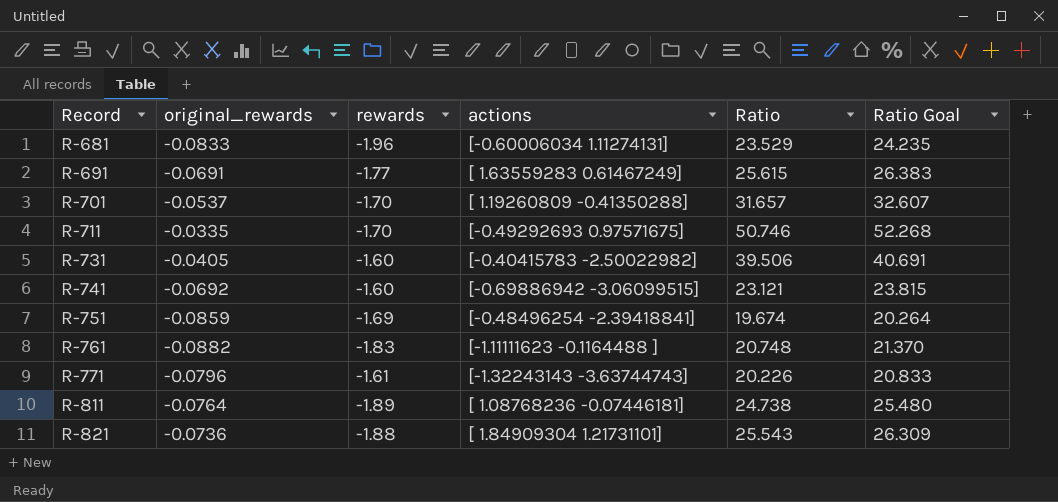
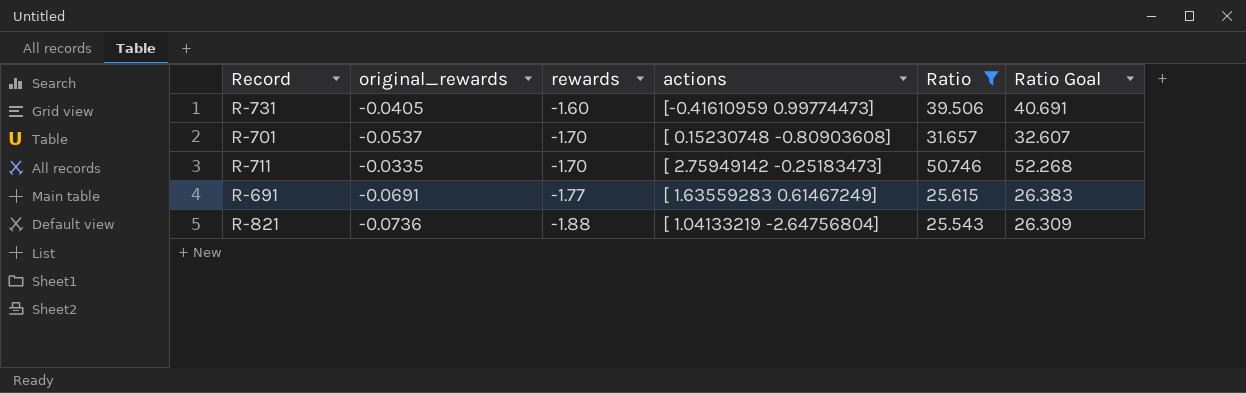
filter: none -> Ratio >= 25.543
row order: Record ascending -> rewards descending
R-731 | actions: [-0.40415783 -2.50022982] -> [-0.41610959 0.99774473]
R-701 | actions: [ 1.19260809 -0.41350288] -> [ 0.15230748 -0.80903608]
R-711 | actions: [-0.49292693 0.97571675] -> [ 2.75949142 -0.25183473]
R-821 | actions: [ 1.84909304 1.21731101] -> [ 1.04133219 -2.64756804]

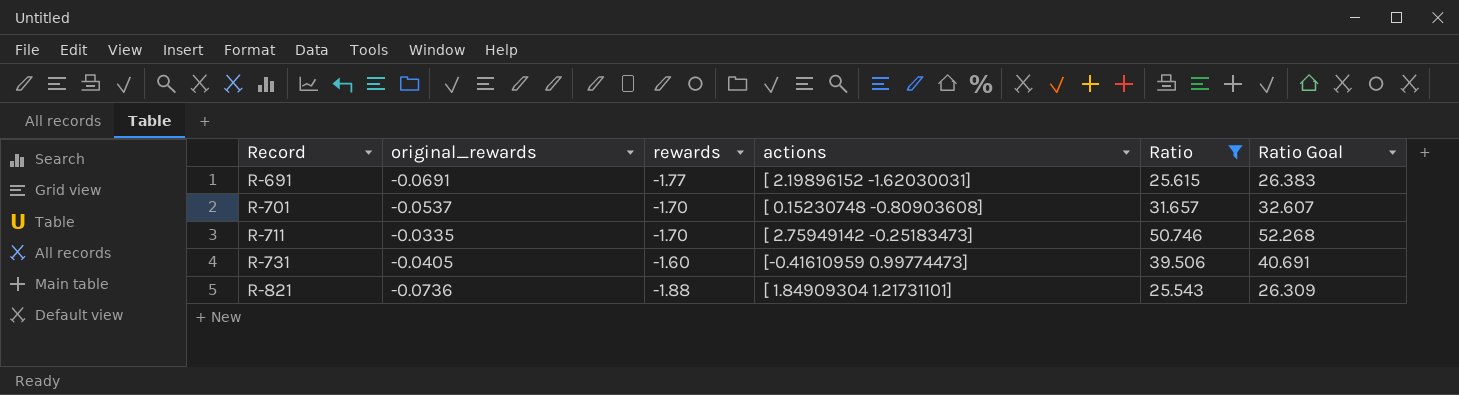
row order: rewards descending -> Record ascending
R-691 | actions: [ 1.63559283 0.61467249] -> [ 2.19896152 -1.62030031]
R-821 | actions: [ 1.04133219 -2.64756804] -> [ 1.84909304 1.21731101]

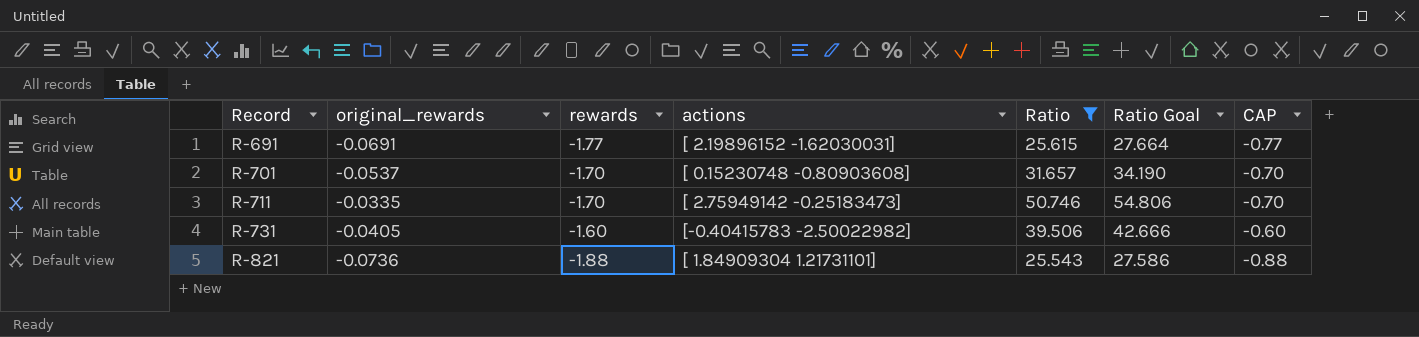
column Ratio Goal | formula: [Ratio] * 1.03 -> [Ratio] * 1.08
column CAP | formula: none -> [rewards] + 1
R-731 | actions: [-0.41610959 0.99774473] -> [-0.40415783 -2.50022982]

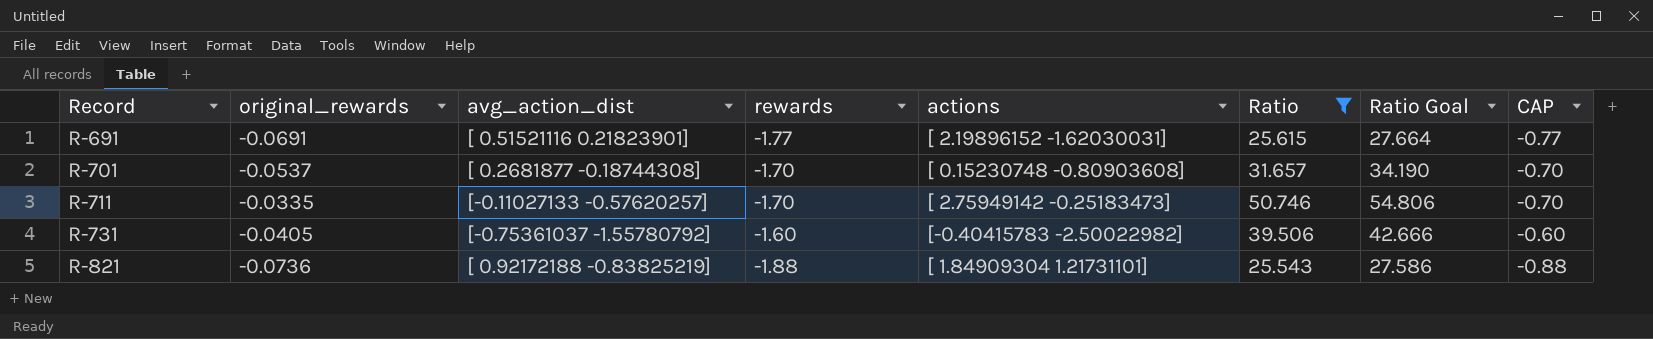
column avg_action_dist | position: none -> 3

